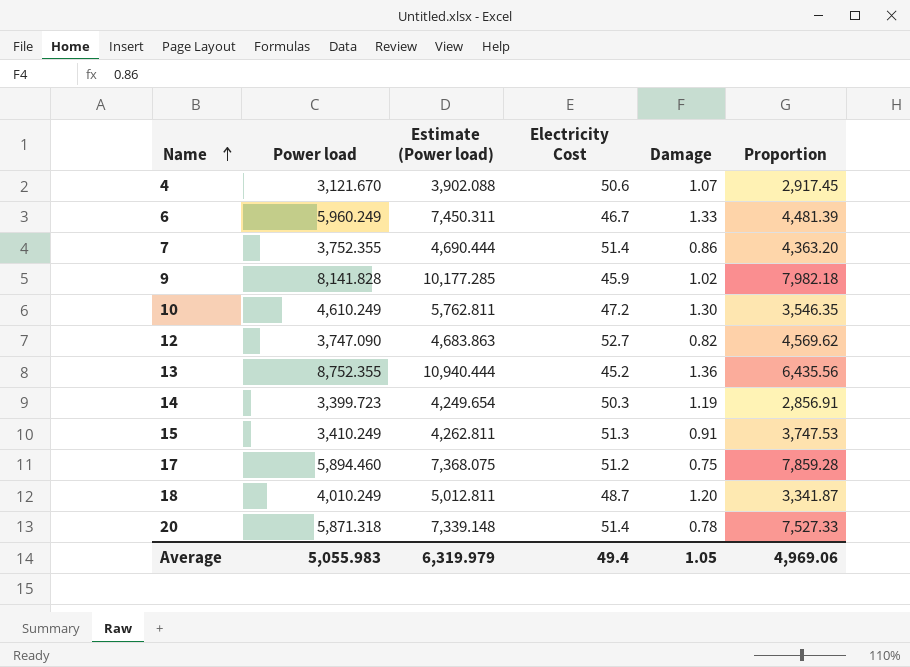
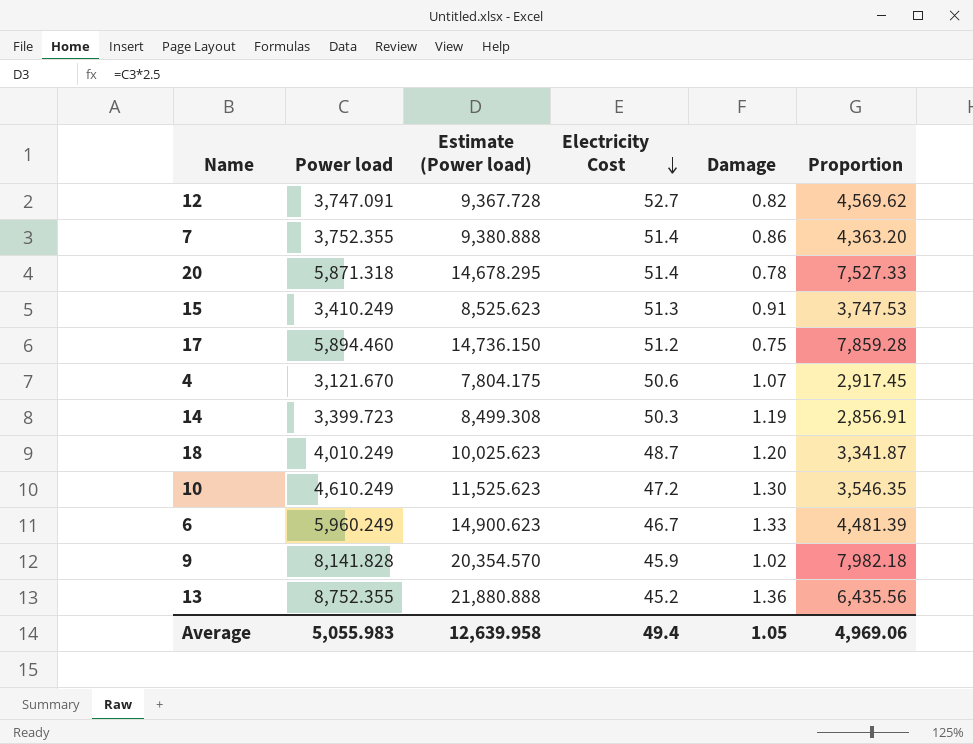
row order: Name ascending -> Electricity Cost descending
column Estimate (Power load) | formula: [Power load] * 1.25 -> [Power load] * 2.5
12 | Power load: 3,747.090 -> 3,747.091
Average | Estimate (Power load): 6,319.979 -> 12,639.958

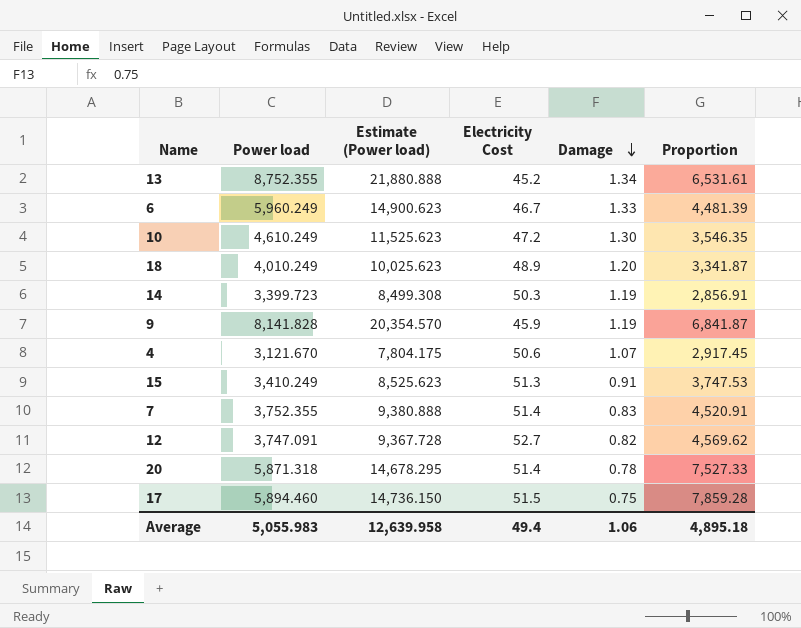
row order: Electricity Cost descending -> Damage descending
13 | Damage: 1.36 -> 1.34
13 | Proportion: 6,435.56 -> 6,531.61
18 | Electricity Cost: 48.7 -> 48.9
9 | Damage: 1.02 -> 1.19
9 | Proportion: 7,982.18 -> 6,841.87
7 | Damage: 0.86 -> 0.83
7 | Proportion: 4,363.20 -> 4,520.91
17 | Electricity Cost: 51.2 -> 51.5
Average | Damage: 1.05 -> 1.06
Average | Proportion: 4,969.06 -> 4,895.18

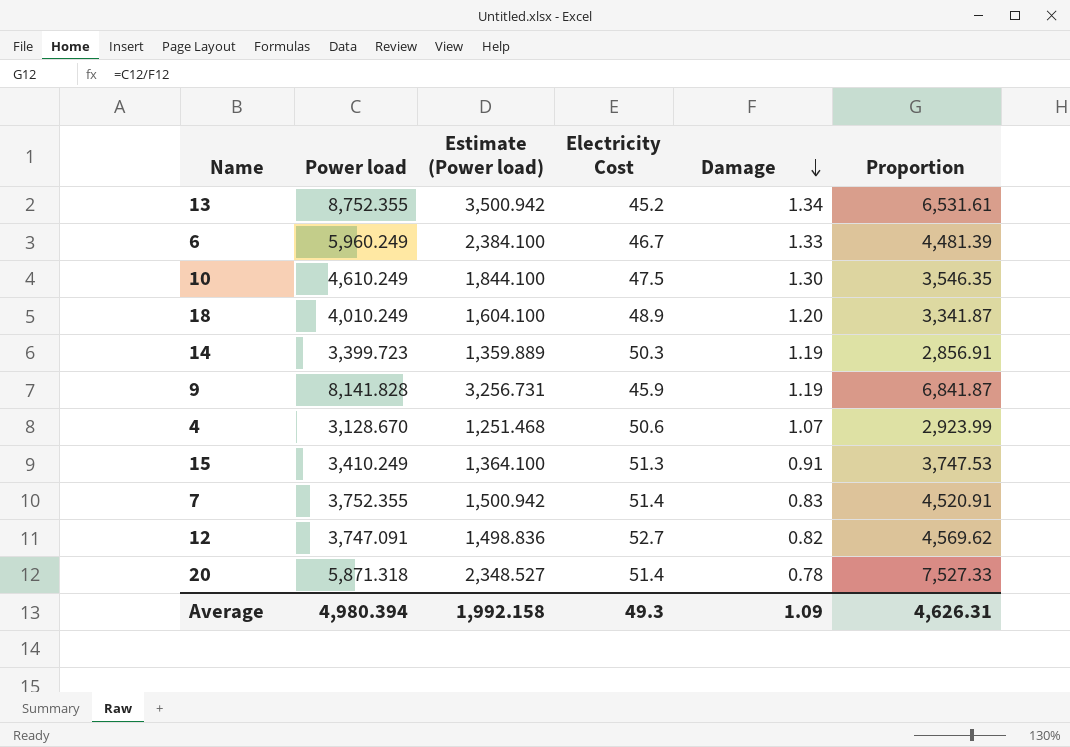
column Estimate (Power load) | formula: [Power load] * 2.5 -> [Power load] * 0.4
row 17: 5,894.460 | 14,736.150 | 51.5 | 0.75 | 7,859.28 -> none
10 | Electricity Cost: 47.2 -> 47.5
4 | Power load: 3,121.670 -> 3,128.670
4 | Proportion: 2,917.45 -> 2,923.99
Average | Power load: 5,055.983 -> 4,980.394
Average | Estimate (Power load): 12,639.958 -> 1,992.158
Average | Electricity Cost: 49.4 -> 49.3
Average | Damage: 1.06 -> 1.09
Average | Proportion: 4,895.18 -> 4,626.31

